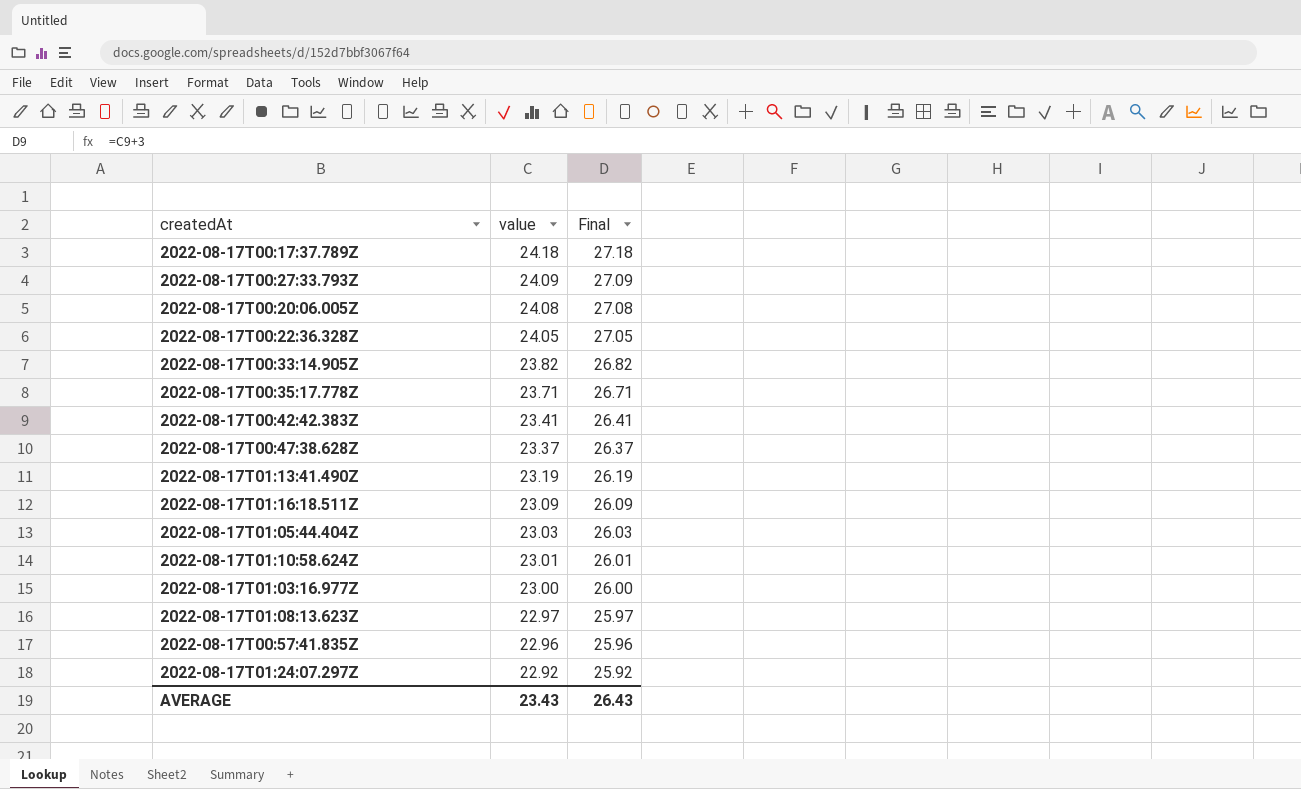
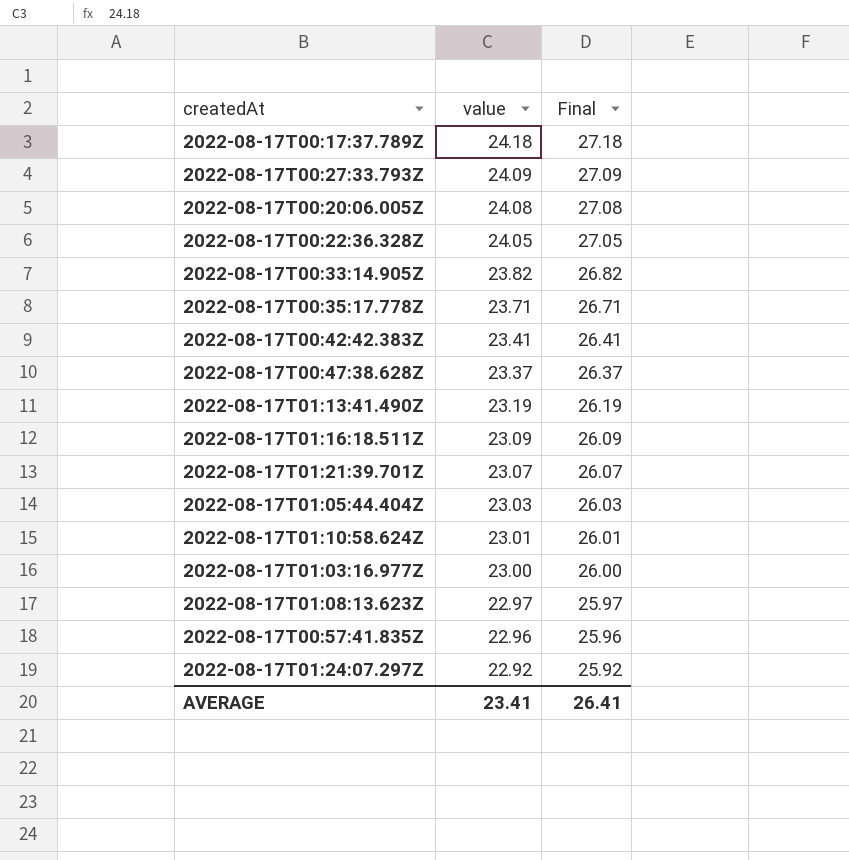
row 2022-08-17T01:21:39.701Z: none -> 23.07 | 26.07
AVERAGE | value: 23.43 -> 23.41
AVERAGE | Final: 26.43 -> 26.41

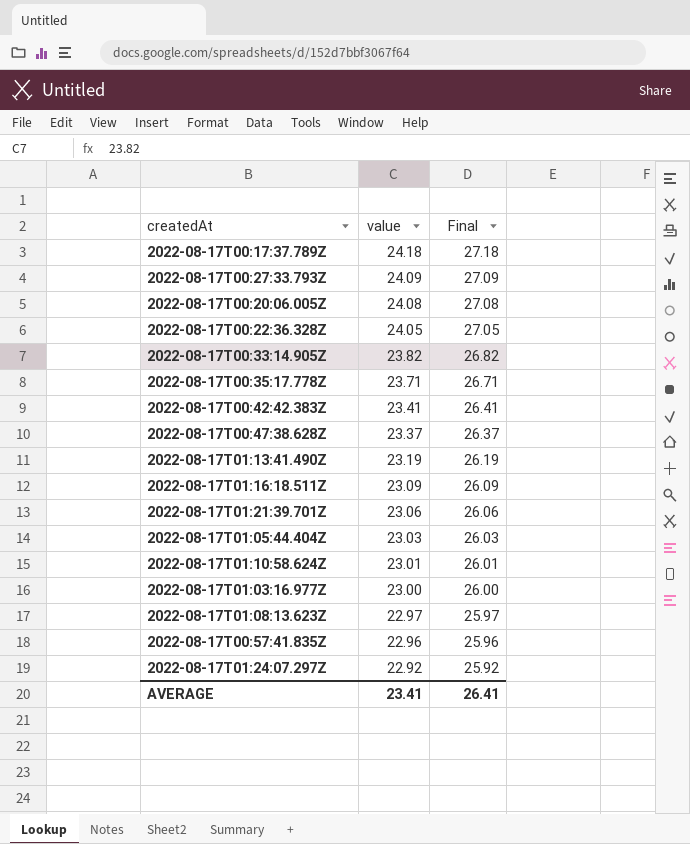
2022-08-17T01:21:39.701Z | value: 23.07 -> 23.06
2022-08-17T01:21:39.701Z | Final: 26.07 -> 26.06

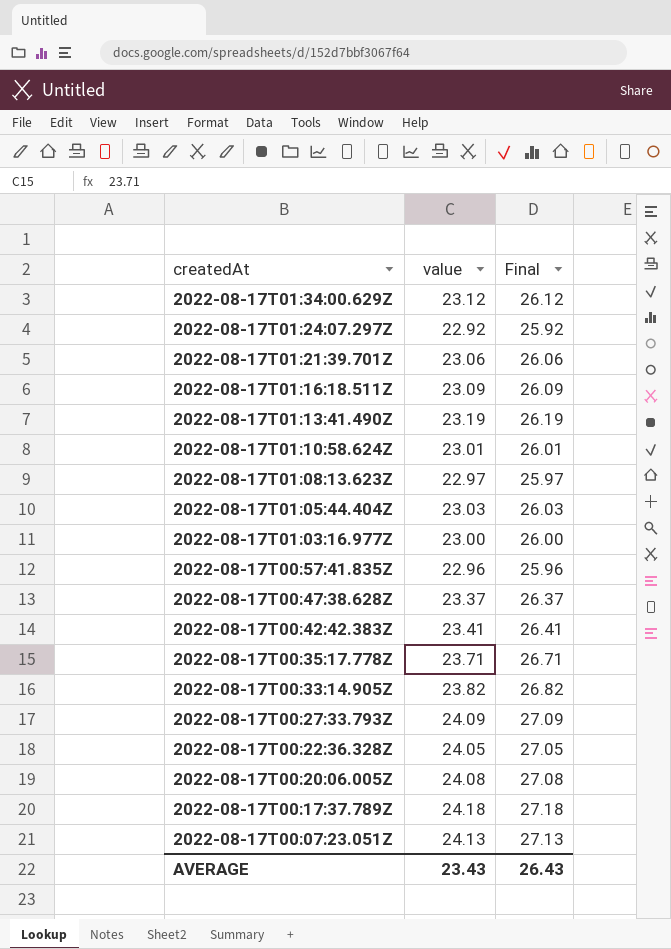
row order: value descending -> createdAt descending
row 2022-08-17T01:34:00.629Z: none -> 23.12 | 26.12
row 2022-08-17T00:07:23.051Z: none -> 24.13 | 27.13
AVERAGE | value: 23.41 -> 23.43
AVERAGE | Final: 26.41 -> 26.43

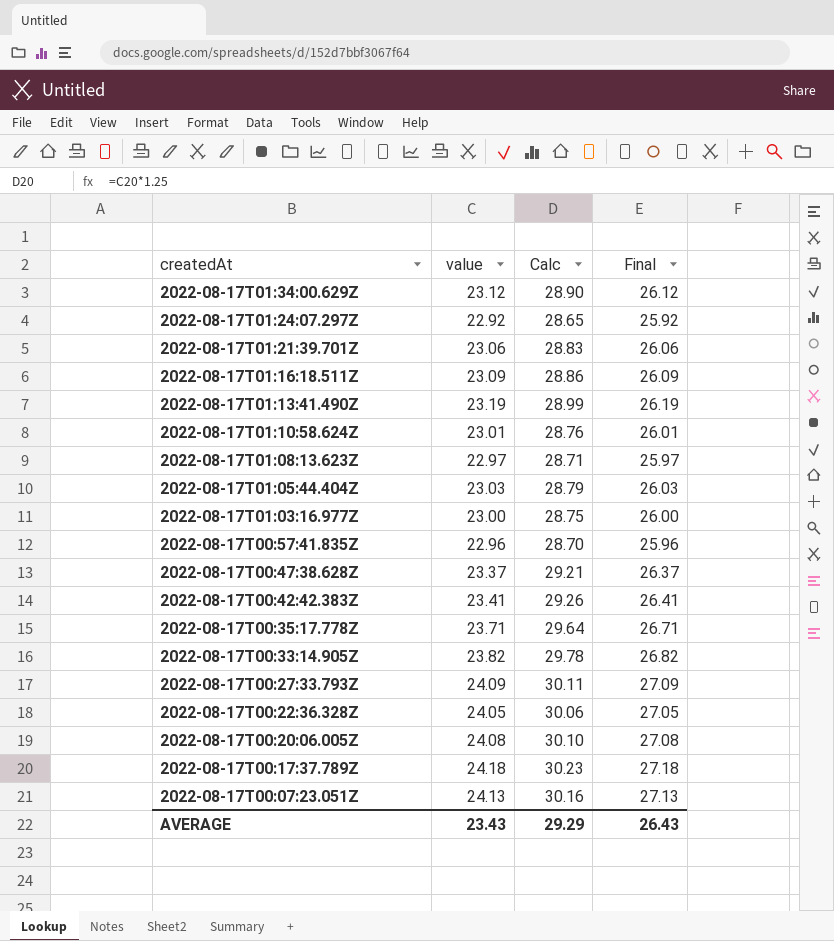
column Calc | formula: none -> [value] * 1.25

